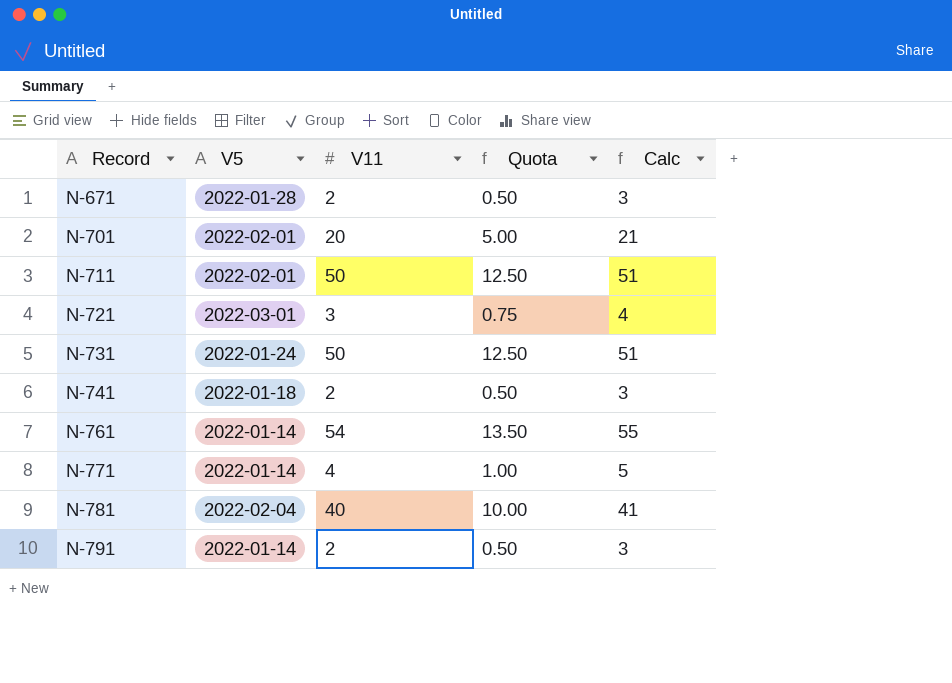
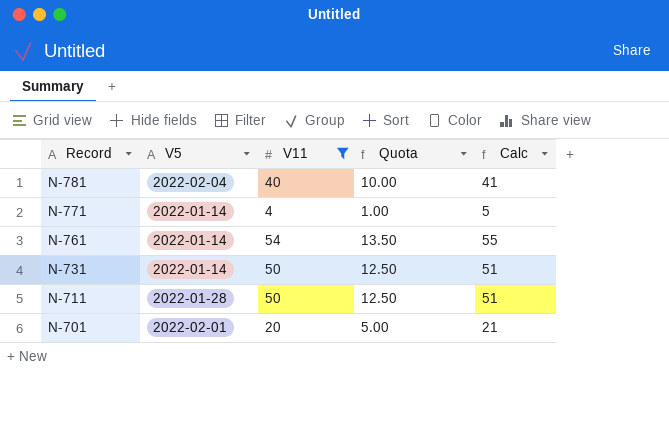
filter: none -> V11 >= 4
row order: Record ascending -> Record descending
N-731 | V5: 2022-01-24 -> 2022-01-14
N-711 | V5: 2022-02-01 -> 2022-01-28

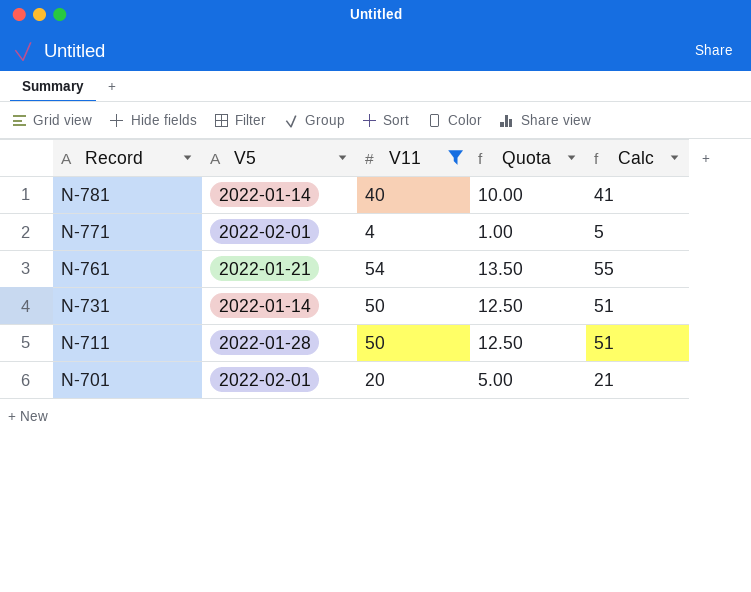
N-781 | V5: 2022-02-04 -> 2022-01-14
N-771 | V5: 2022-01-14 -> 2022-02-01
N-761 | V5: 2022-01-14 -> 2022-01-21

